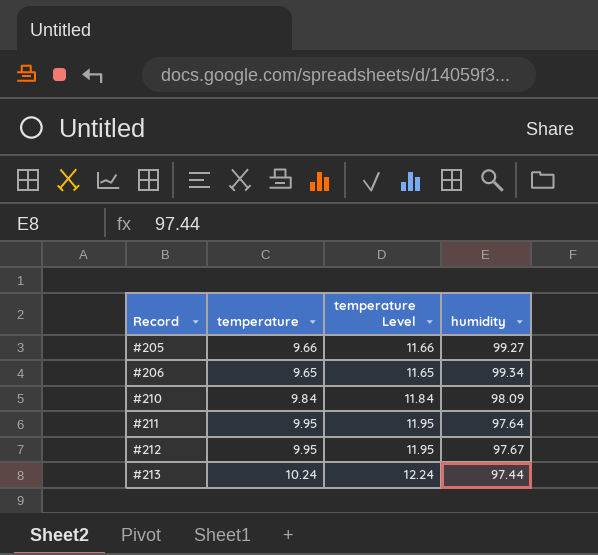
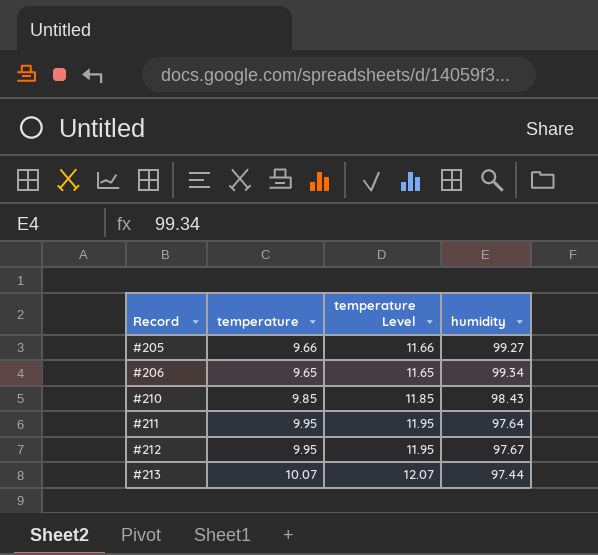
#210 | temperature: 9.84 -> 9.85
#210 | temperature Level: 11.84 -> 11.85
#210 | humidity: 98.09 -> 98.43
#213 | temperature: 10.24 -> 10.07
#213 | temperature Level: 12.24 -> 12.07

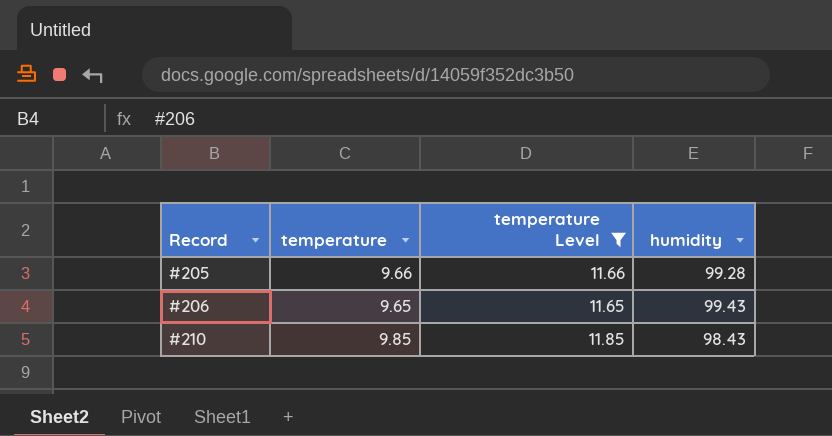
filter: none -> temperature Level <= 11.85
#205 | humidity: 99.27 -> 99.28
#206 | humidity: 99.34 -> 99.43

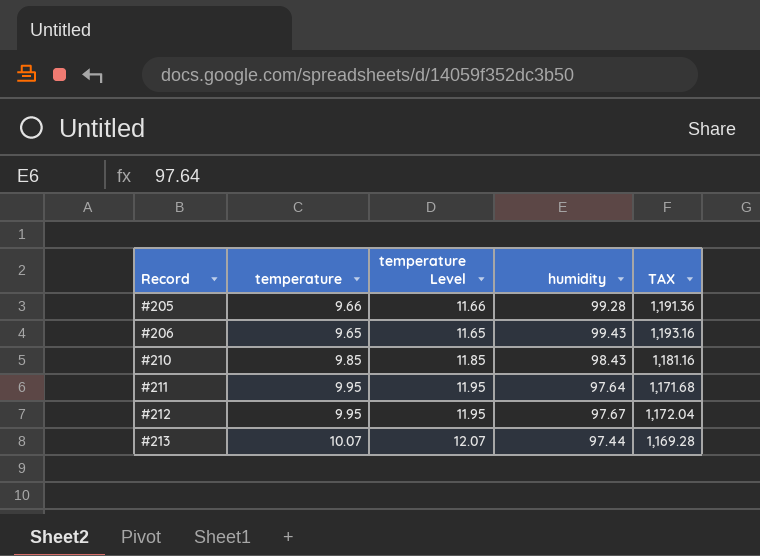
filter: temperature Level <= 11.85 -> none
column TAX | formula: none -> [humidity] * 12

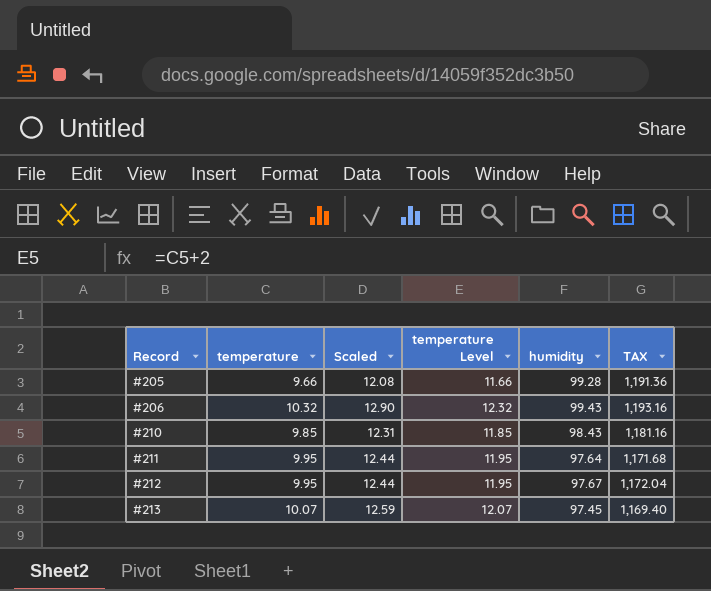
column Scaled | formula: none -> [temperature] * 1.25
#206 | temperature: 9.65 -> 10.32
#206 | temperature Level: 11.65 -> 12.32
#213 | humidity: 97.44 -> 97.45
#213 | TAX: 1,169.28 -> 1,169.40

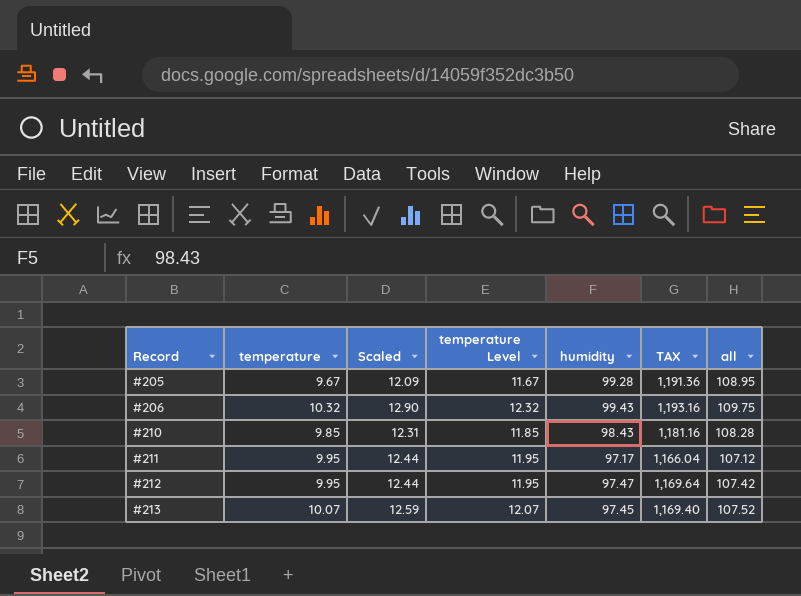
column all | formula: none -> [temperature] + [humidity]
#205 | temperature: 9.66 -> 9.67
#205 | Scaled: 12.08 -> 12.09
#205 | temperature Level: 11.66 -> 11.67
#211 | humidity: 97.64 -> 97.17
#211 | TAX: 1,171.68 -> 1,166.04
#212 | humidity: 97.67 -> 97.47
#212 | TAX: 1,172.04 -> 1,169.64

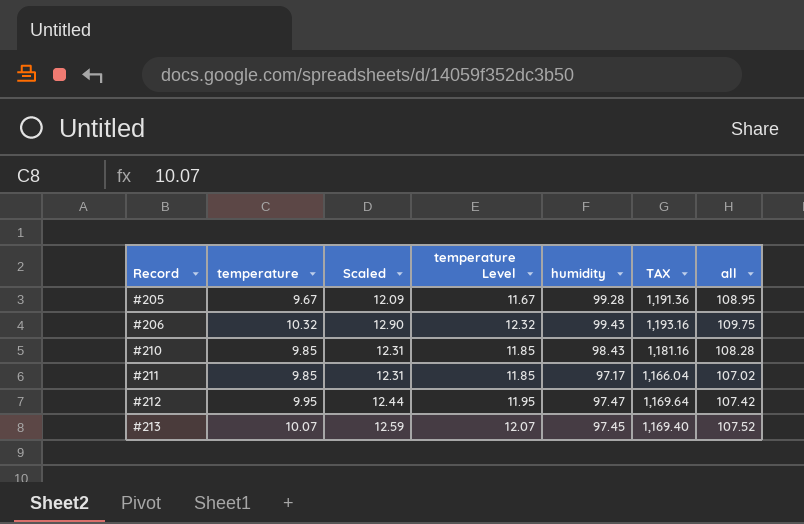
#211 | temperature: 9.95 -> 9.85
#211 | Scaled: 12.44 -> 12.31
#211 | temperature Level: 11.95 -> 11.85
#211 | all: 107.12 -> 107.02

